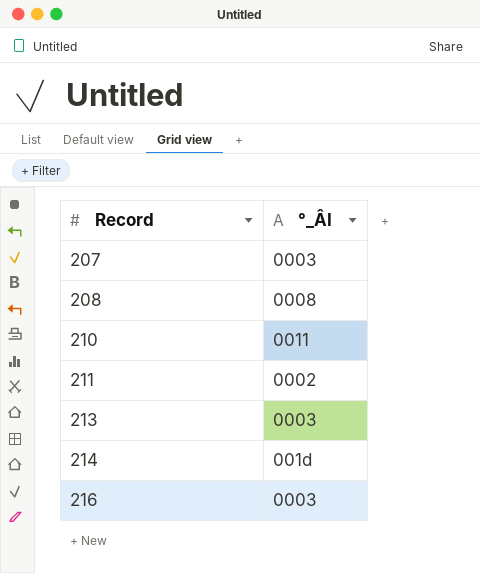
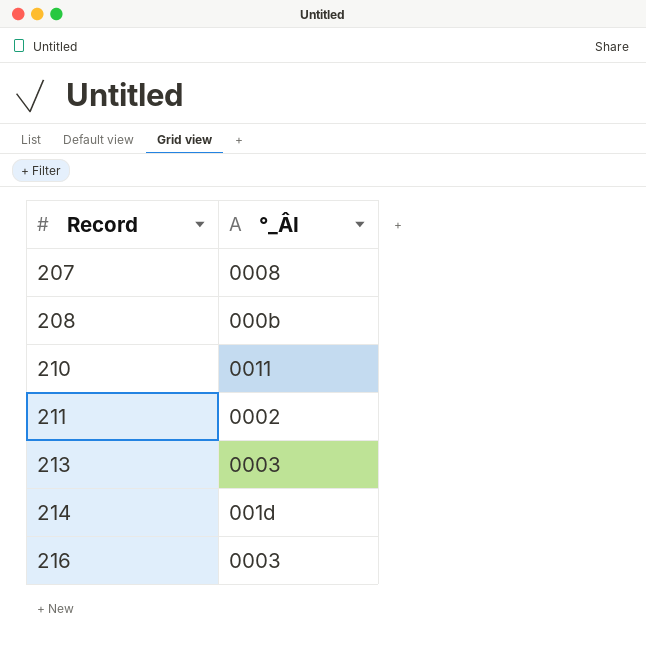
207 | °_ÂI: 0003 -> 0008
208 | °_ÂI: 0008 -> 000b

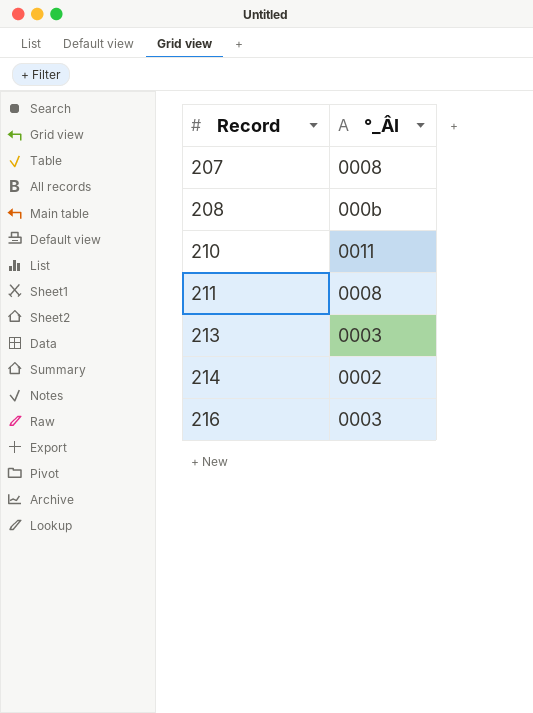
211 | °_ÂI: 0002 -> 0008
214 | °_ÂI: 001d -> 0002

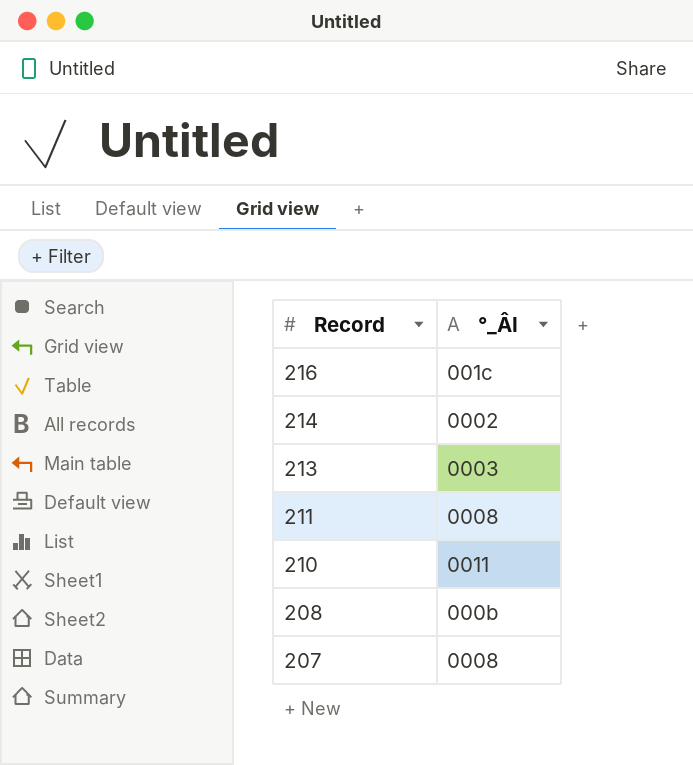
row order: Record ascending -> Record descending
216 | °_ÂI: 0003 -> 001c

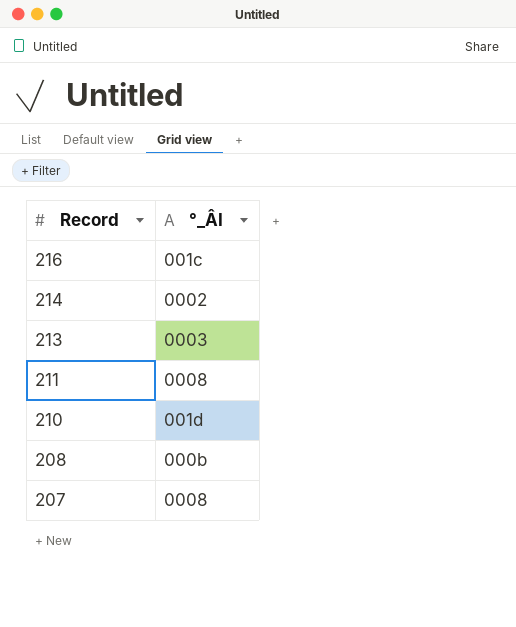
210 | °_ÂI: 0011 -> 001d

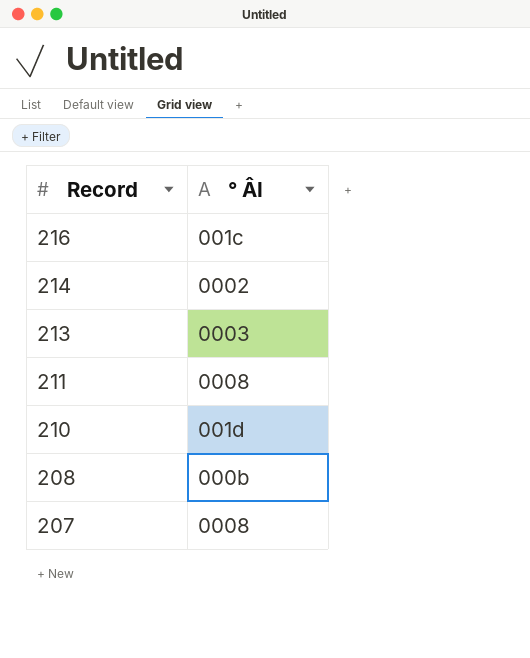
column name: °_ÂI -> ° ÂI

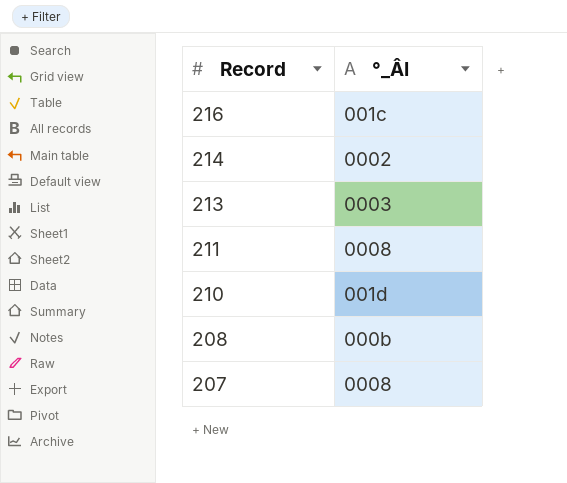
column name: ° ÂI -> °_ÂI

